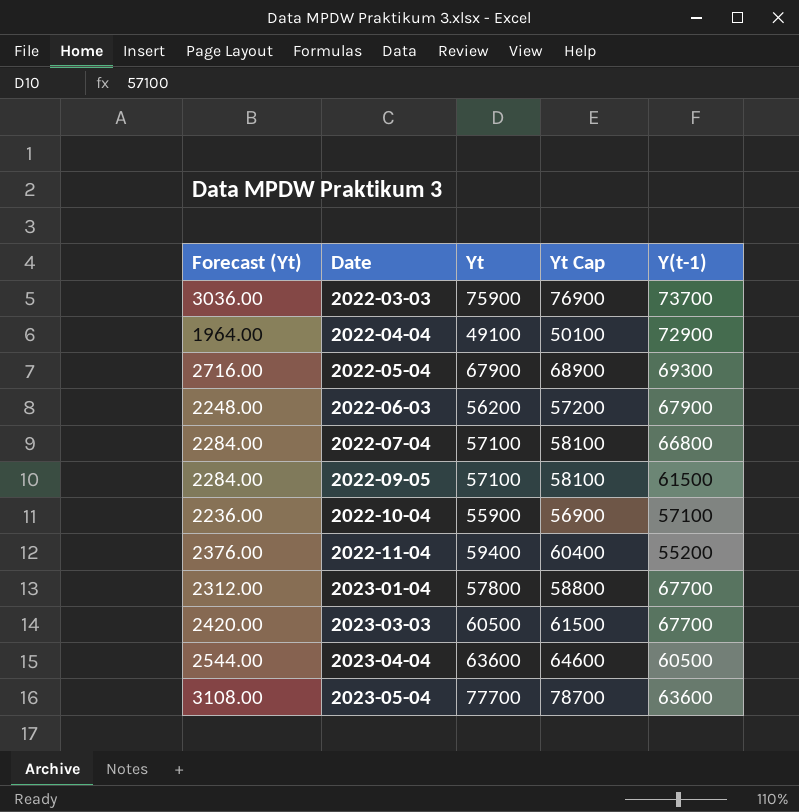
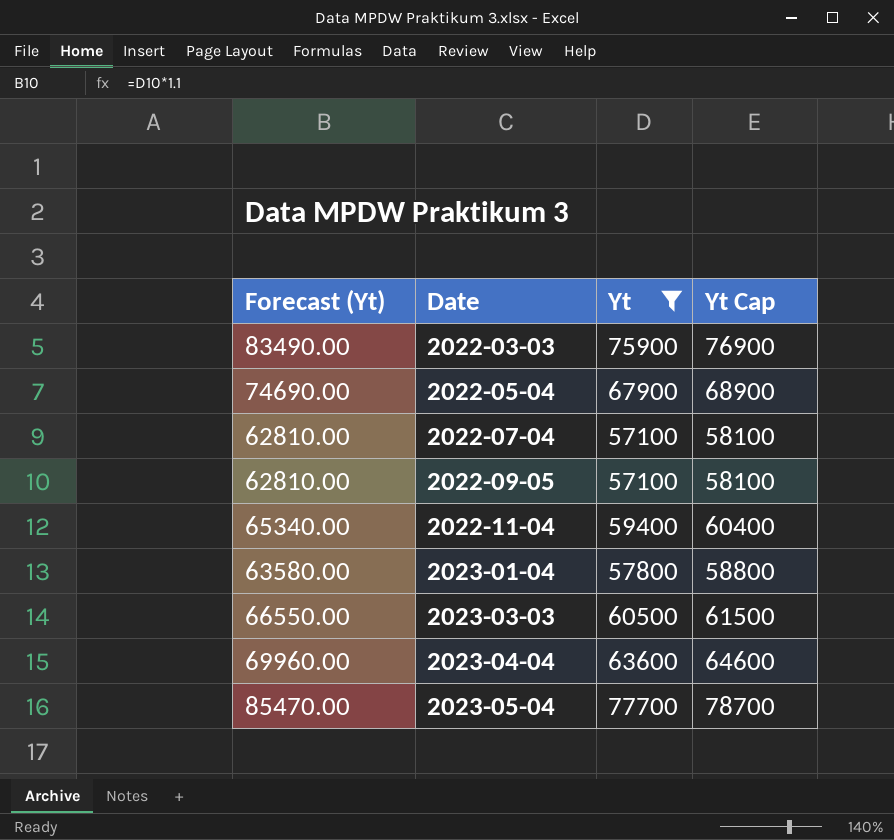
filter: none -> Yt >= 57100
column Y(t-1) | position: 5 -> none
column Forecast (Yt) | formula: [Yt] * 0.04 -> [Yt] * 1.1

